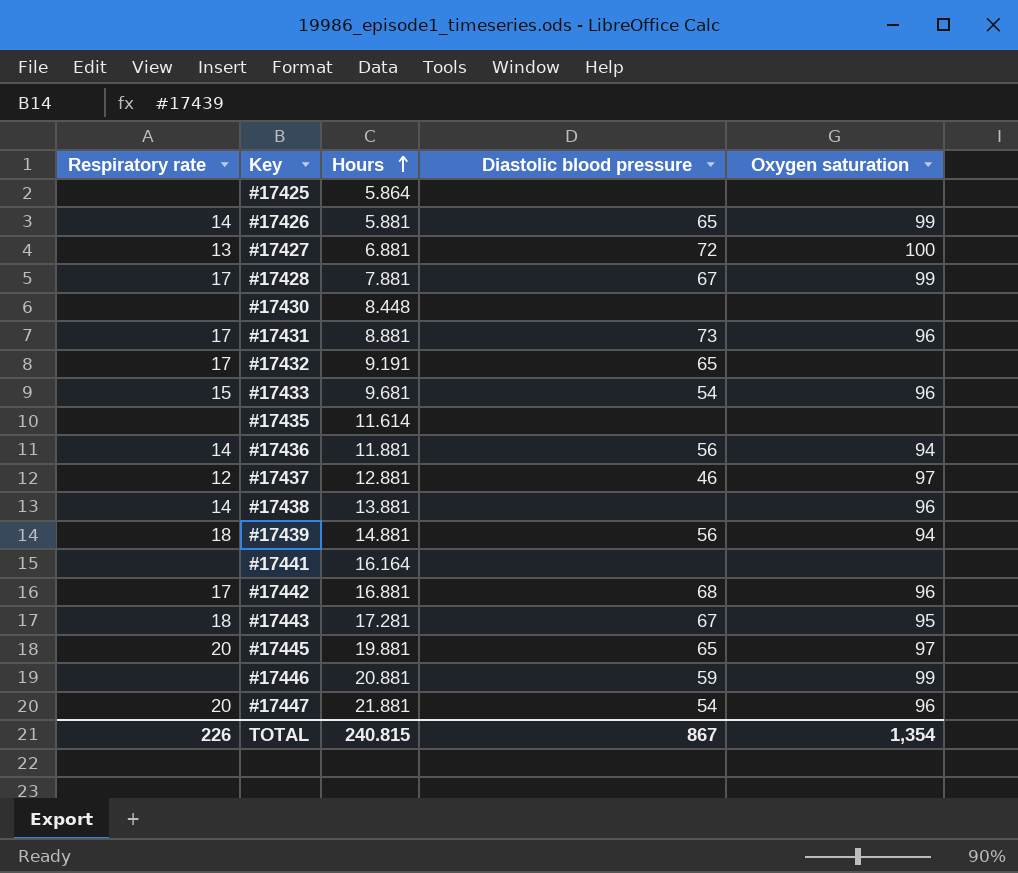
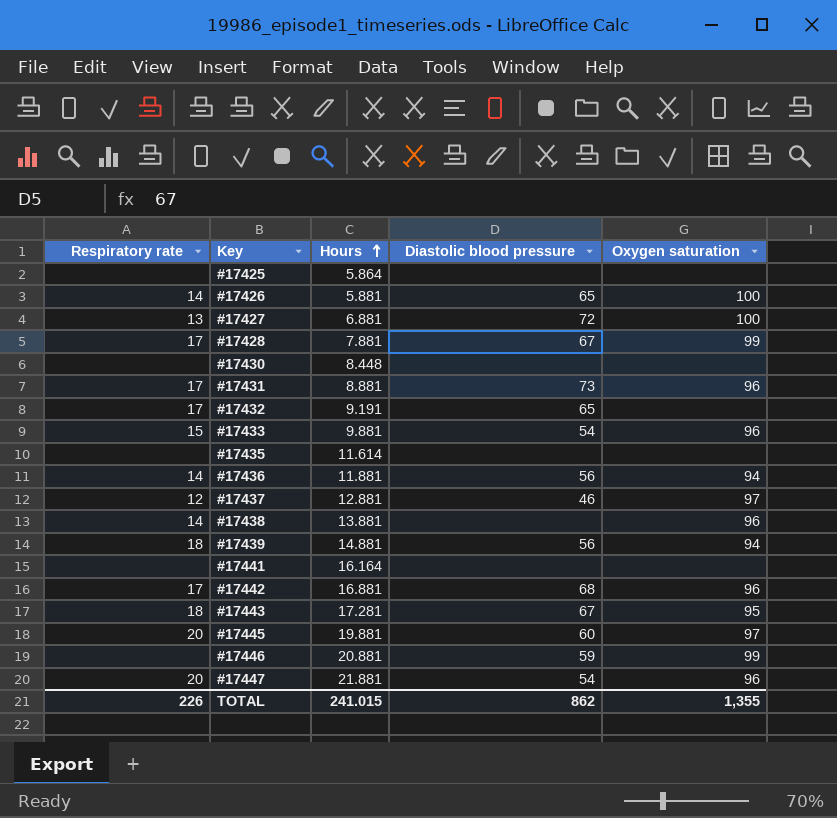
#17426 | Oxygen saturation: 99 -> 100
#17433 | Hours: 9.681 -> 9.881
#17445 | Diastolic blood pressure: 65 -> 60
TOTAL | Hours: 240.815 -> 241.015
TOTAL | Diastolic blood pressure: 867 -> 862
TOTAL | Oxygen saturation: 1,354 -> 1,355

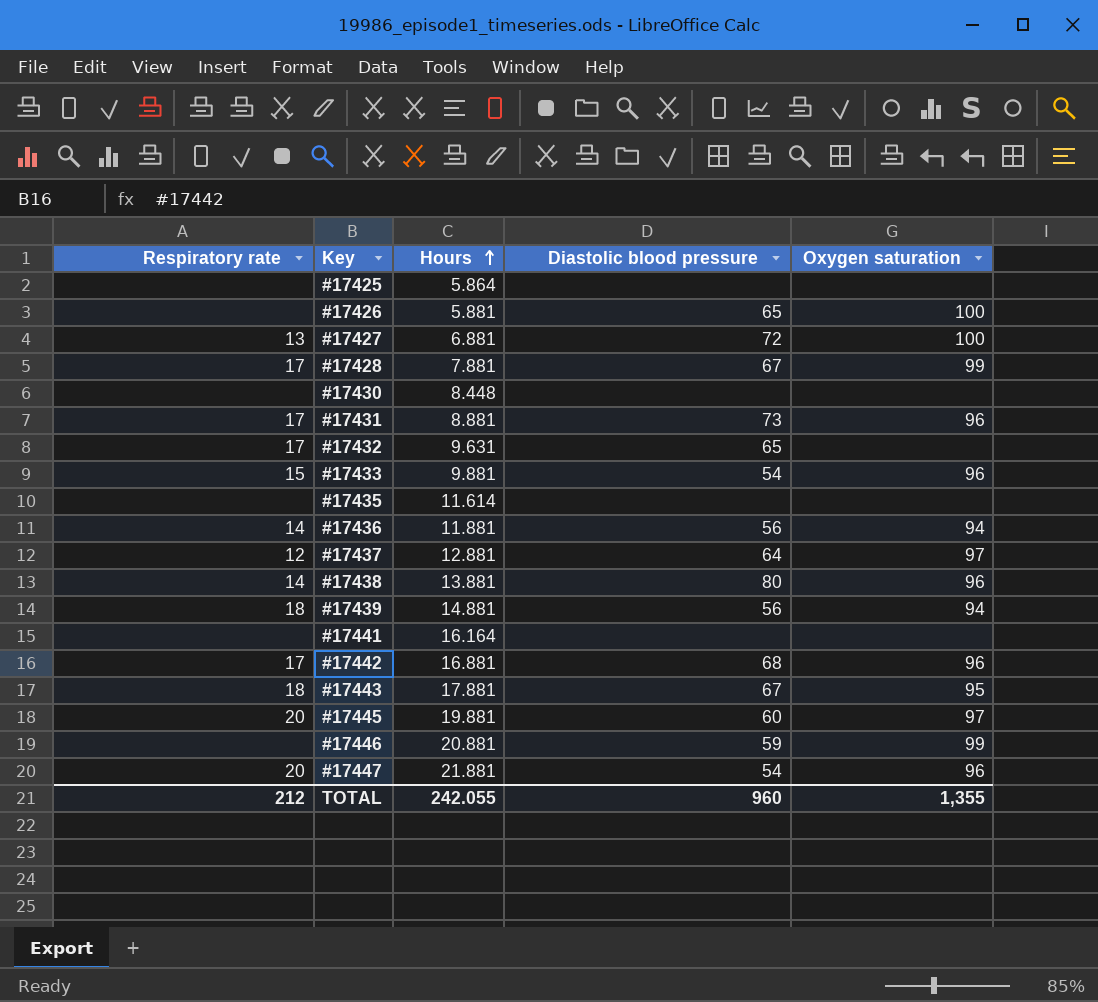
#17426 | Respiratory rate: 14 -> none
#17432 | Hours: 9.191 -> 9.631
#17437 | Diastolic blood pressure: 46 -> 64
#17438 | Diastolic blood pressure: none -> 80
#17443 | Hours: 17.281 -> 17.881
TOTAL | Respiratory rate: 226 -> 212
TOTAL | Hours: 241.015 -> 242.055
TOTAL | Diastolic blood pressure: 862 -> 960

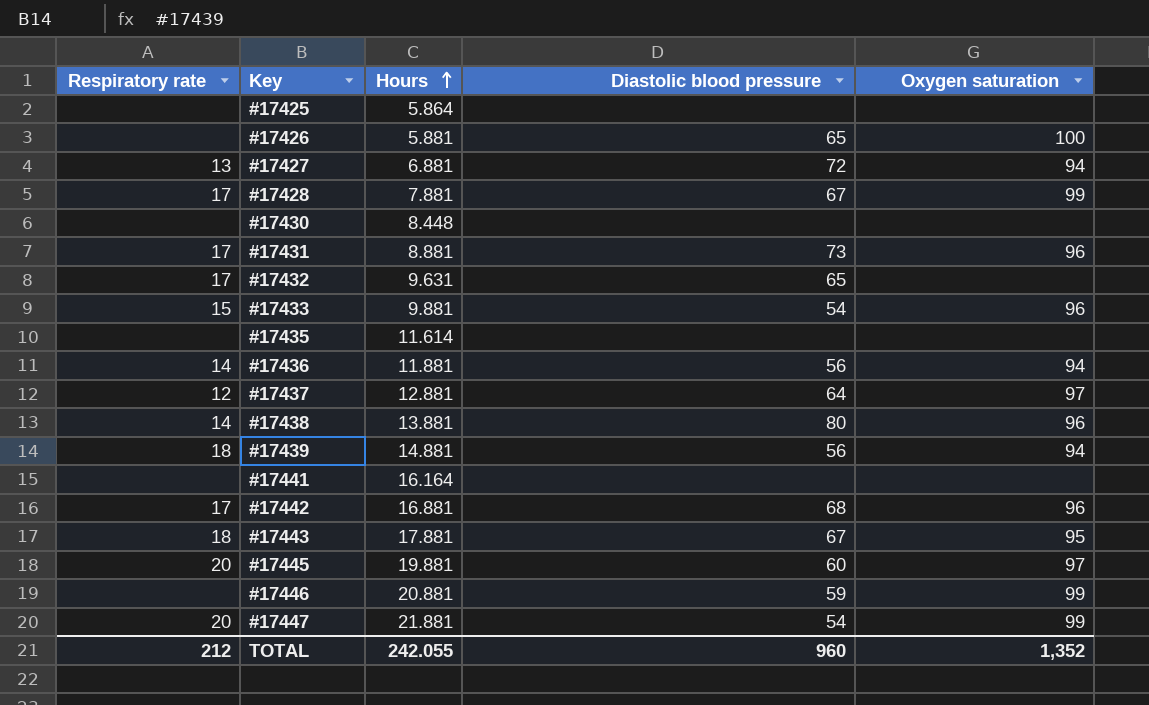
#17427 | Oxygen saturation: 100 -> 94
#17447 | Oxygen saturation: 96 -> 99
TOTAL | Oxygen saturation: 1,355 -> 1,352

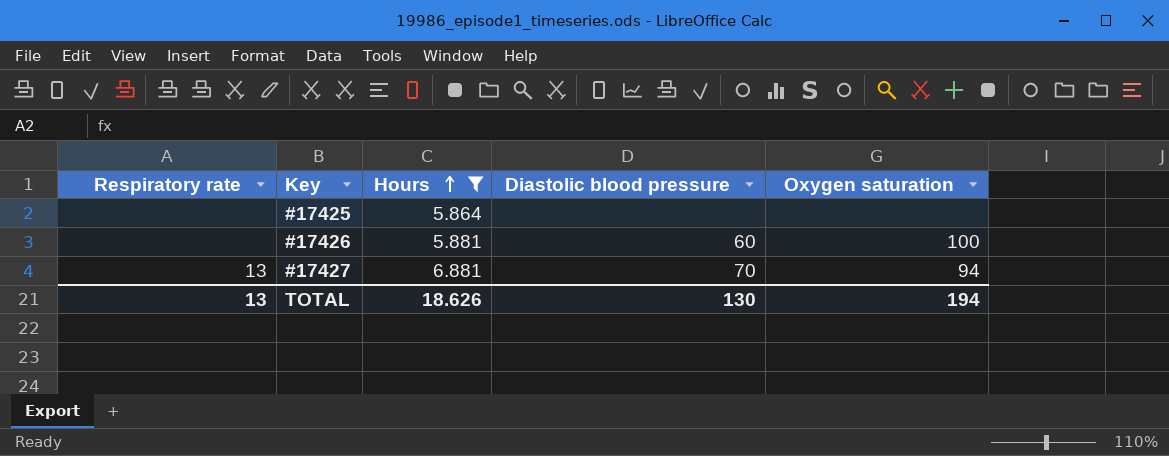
filter: none -> Hours <= 6.881
#17426 | Diastolic blood pressure: 65 -> 60
#17427 | Diastolic blood pressure: 72 -> 70
TOTAL | Respiratory rate: 212 -> 13
TOTAL | Hours: 242.055 -> 18.626
TOTAL | Diastolic blood pressure: 960 -> 130
TOTAL | Oxygen saturation: 1,352 -> 194

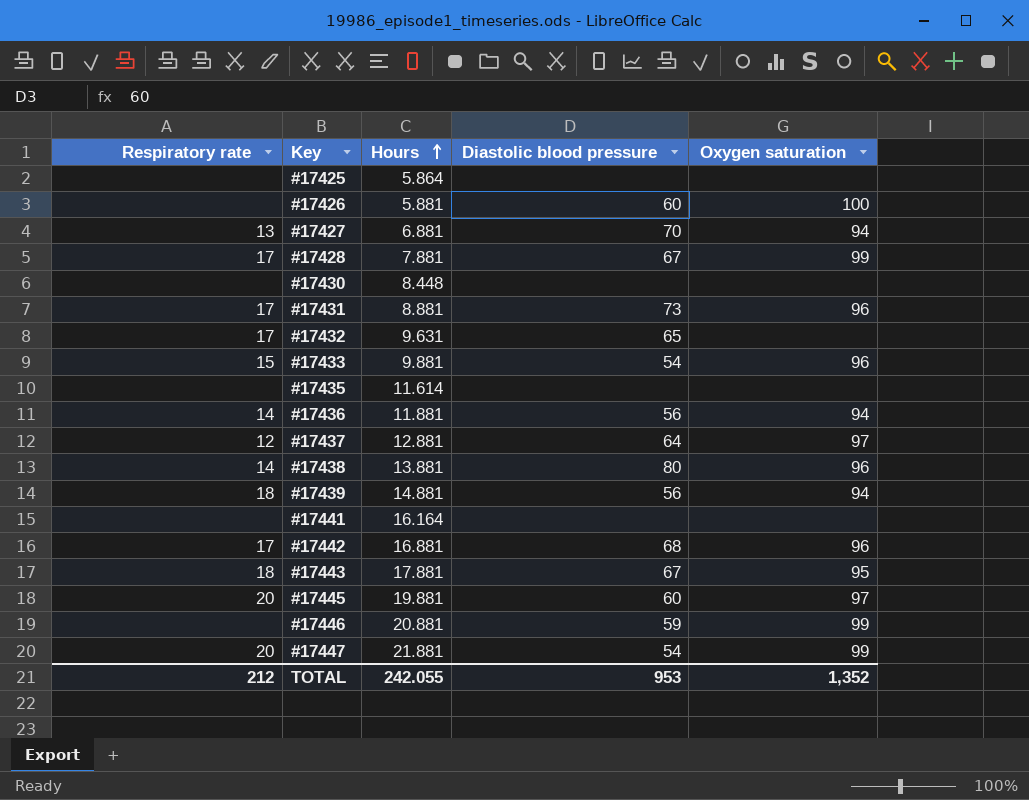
filter: Hours <= 6.881 -> none
TOTAL | Respiratory rate: 13 -> 212
TOTAL | Hours: 18.626 -> 242.055
TOTAL | Diastolic blood pressure: 130 -> 953
TOTAL | Oxygen saturation: 194 -> 1,352

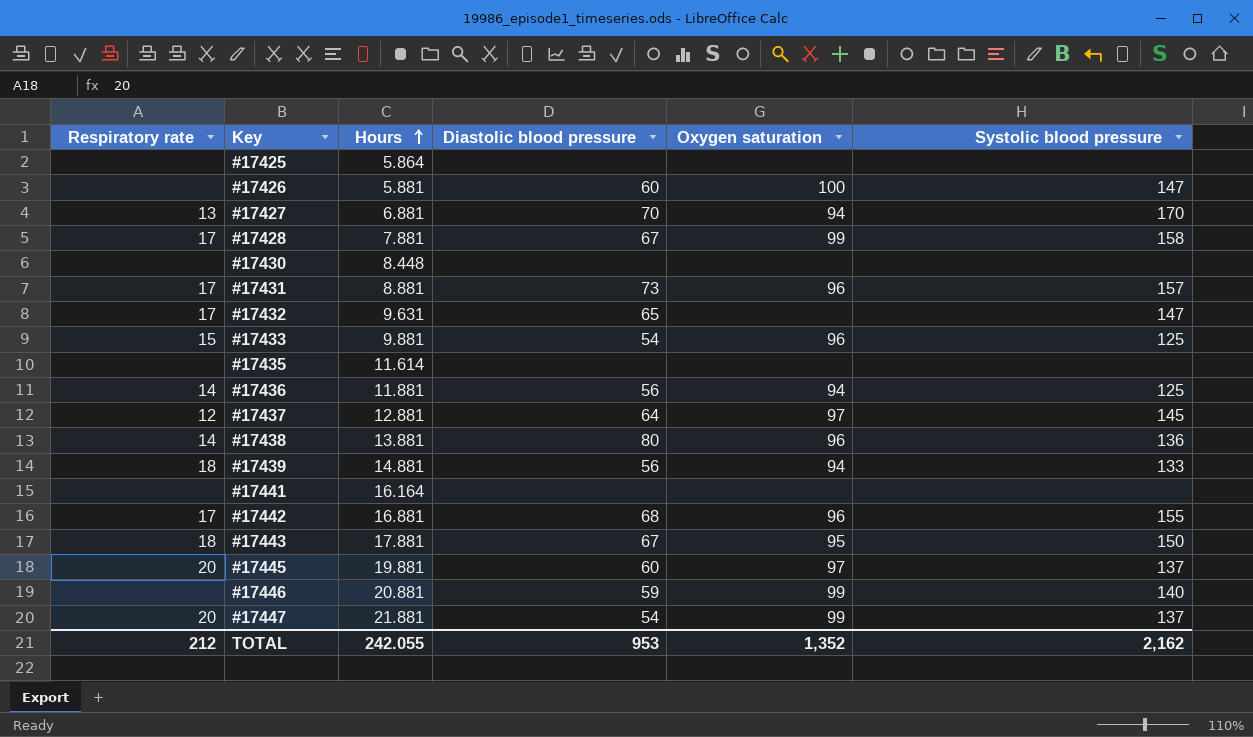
column Systolic blood pressure | position: none -> 6

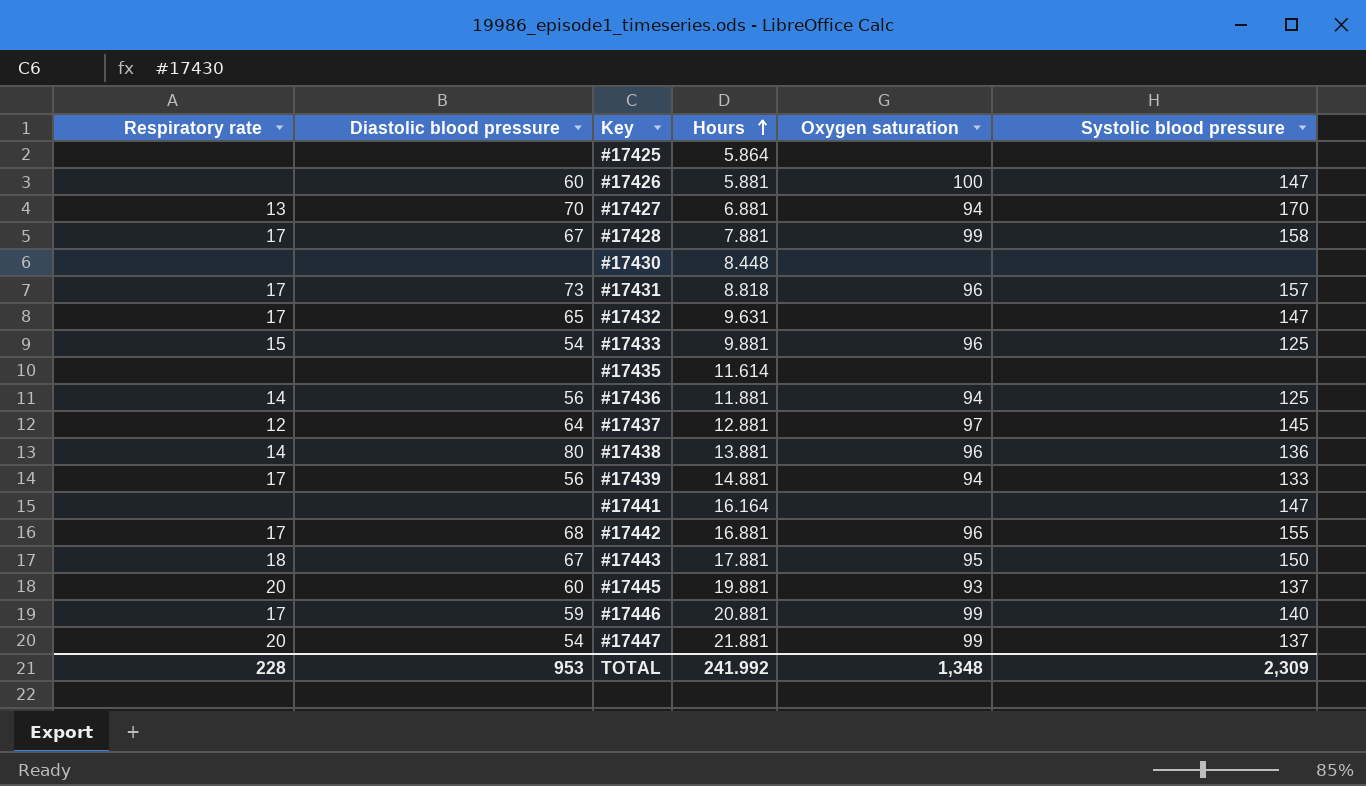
column Diastolic blood pressure | position: 4 -> 2
#17431 | Hours: 8.881 -> 8.818
#17439 | Respiratory rate: 18 -> 17
#17441 | Systolic blood pressure: none -> 147
#17445 | Oxygen saturation: 97 -> 93
#17446 | Respiratory rate: none -> 17
TOTAL | Respiratory rate: 212 -> 228
TOTAL | Hours: 242.055 -> 241.992
TOTAL | Oxygen saturation: 1,352 -> 1,348
TOTAL | Systolic blood pressure: 2,162 -> 2,309

